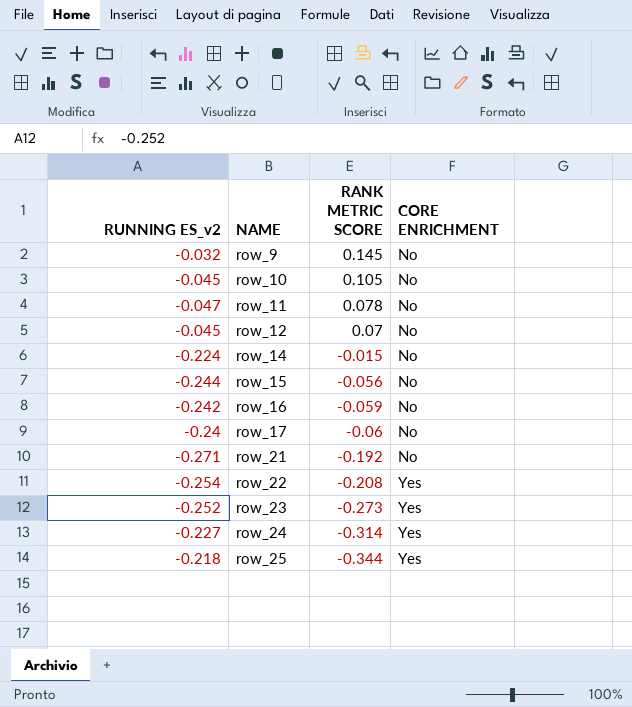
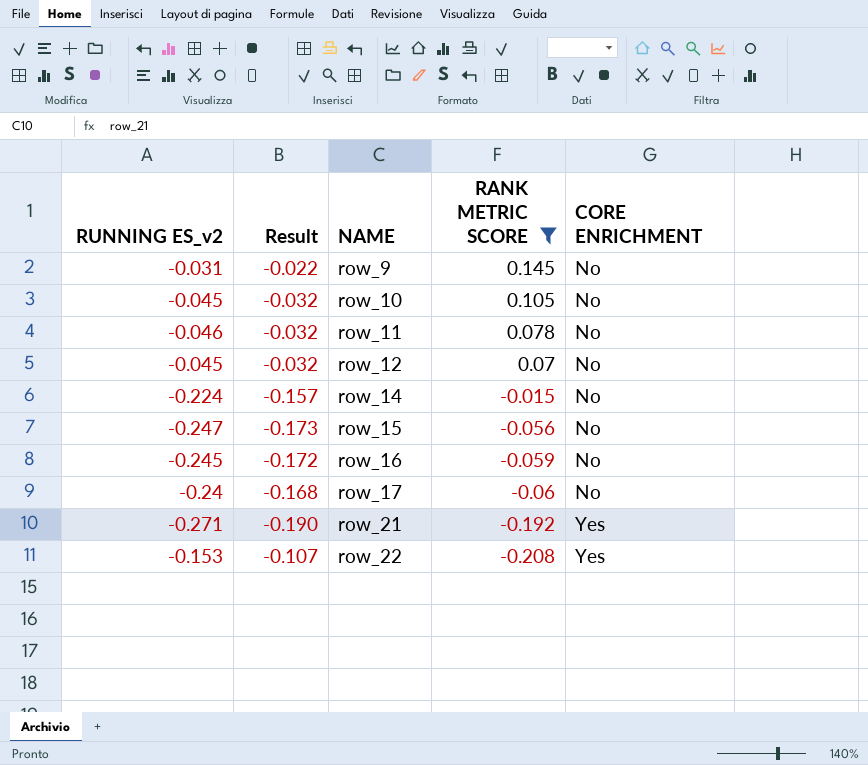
filter: none -> RANK METRIC SCORE >= -0.208
column Result | formula: none -> [RUNNING ES_v2] * 0.7
row_9 | RUNNING ES_v2: -0.032 -> -0.031
row_11 | RUNNING ES_v2: -0.047 -> -0.046
row_15 | RUNNING ES_v2: -0.244 -> -0.247
row_16 | RUNNING ES_v2: -0.242 -> -0.245
row_21 | CORE ENRICHMENT: No -> Yes
row_22 | RUNNING ES_v2: -0.254 -> -0.153

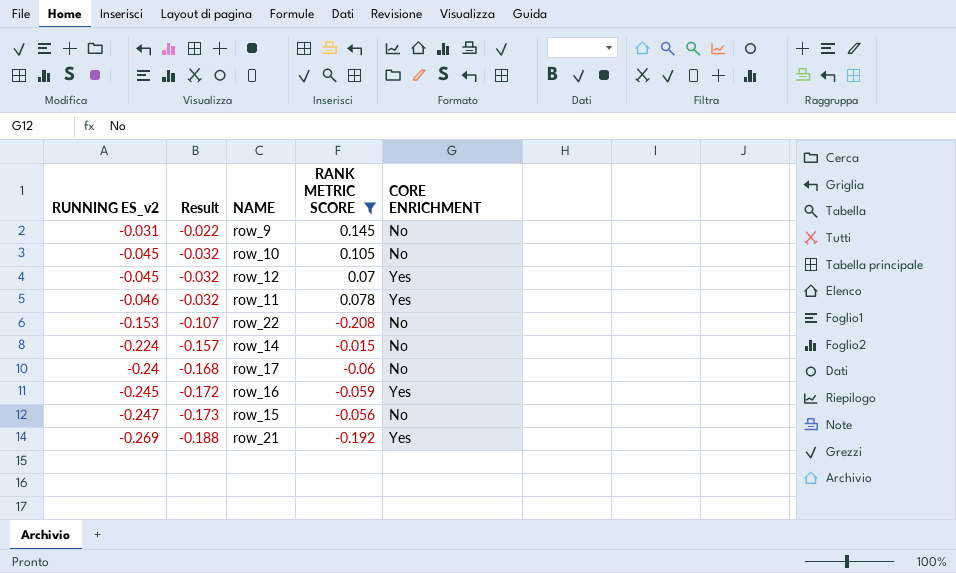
row order: NAME ascending -> RUNNING ES_v2 descending
row_12 | CORE ENRICHMENT: No -> Yes
row_11 | CORE ENRICHMENT: No -> Yes
row_22 | CORE ENRICHMENT: Yes -> No
row_16 | CORE ENRICHMENT: No -> Yes
row_21 | RUNNING ES_v2: -0.271 -> -0.269
row_21 | Result: -0.190 -> -0.188

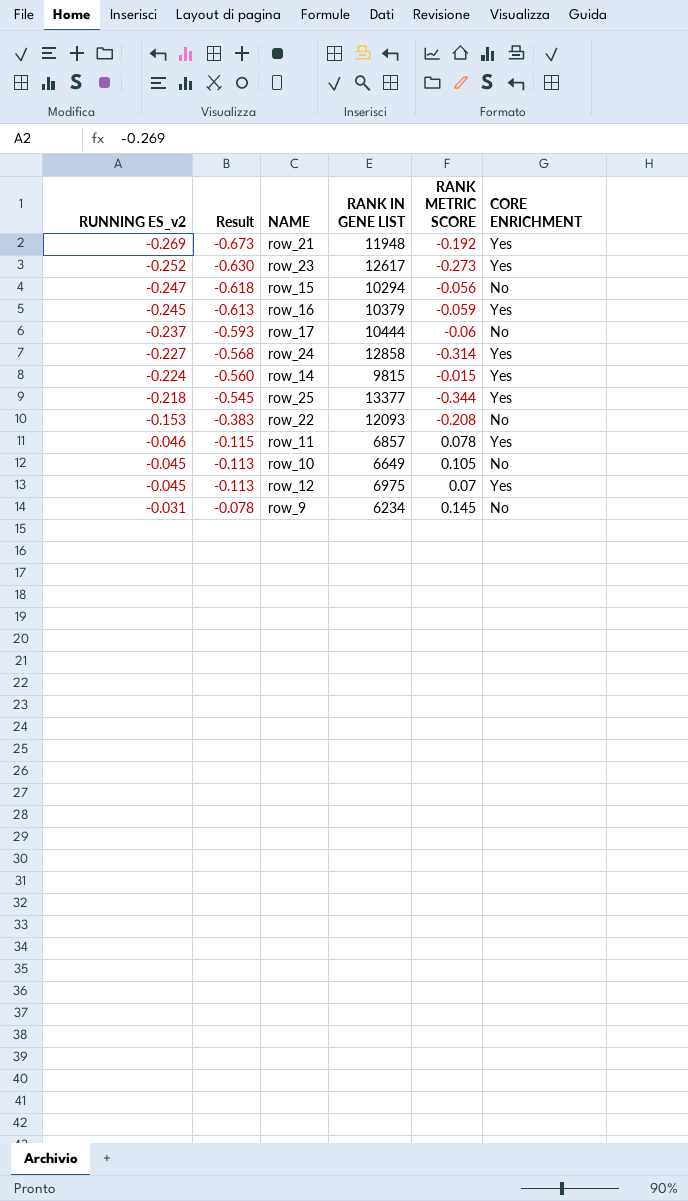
filter: RANK METRIC SCORE >= -0.208 -> none
row order: RUNNING ES_v2 descending -> RUNNING ES_v2 ascending
column Result | formula: [RUNNING ES_v2] * 0.7 -> [RUNNING ES_v2] * 2.5
column RANK IN GENE LIST | position: none -> 4
row_17 | RUNNING ES_v2: -0.24 -> -0.237
row_14 | CORE ENRICHMENT: No -> Yes

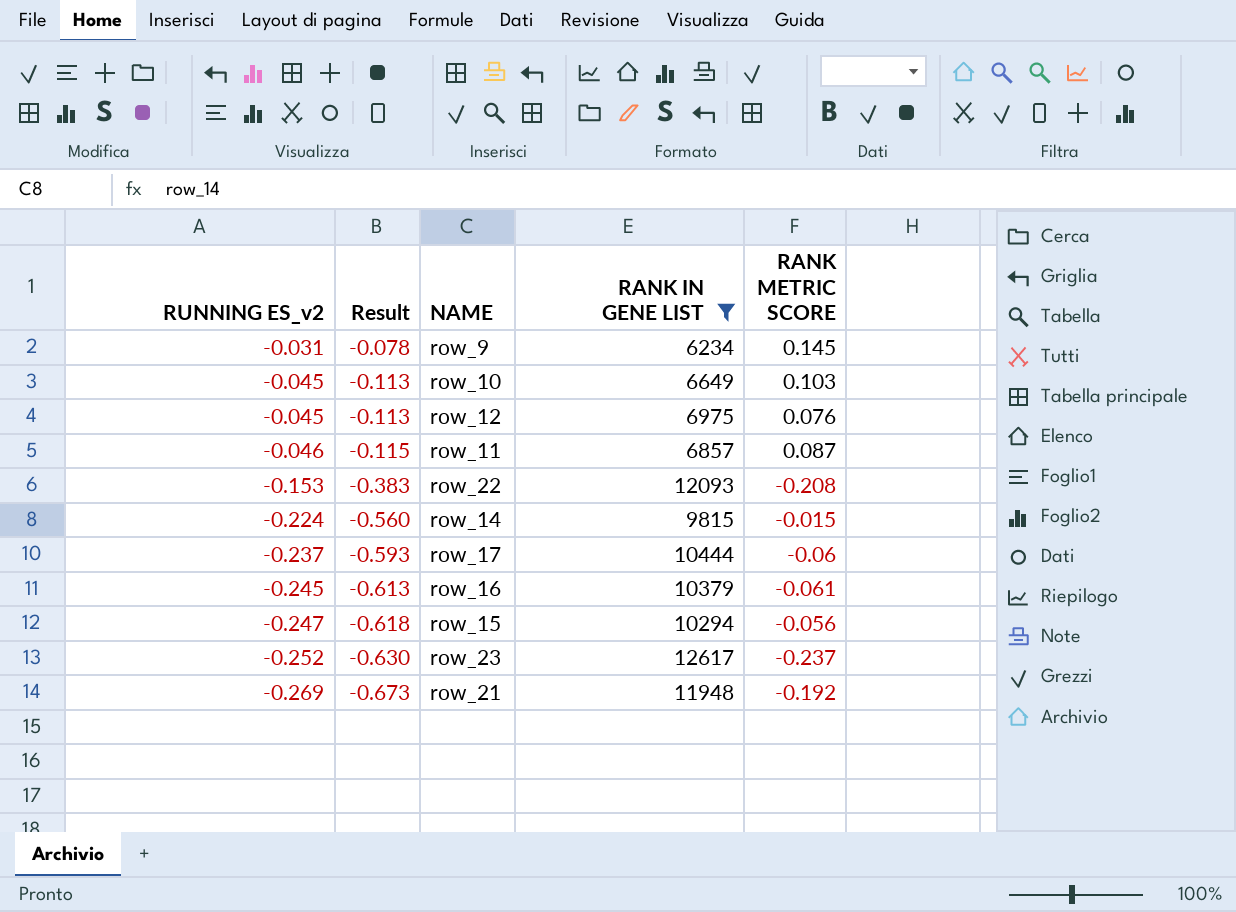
filter: none -> RANK IN GENE LIST <= 12617
row order: RUNNING ES_v2 ascending -> RUNNING ES_v2 descending
column CORE ENRICHMENT | position: 6 -> none
row_10 | RANK METRIC SCORE: 0.105 -> 0.103
row_12 | RANK METRIC SCORE: 0.07 -> 0.076
row_11 | RANK METRIC SCORE: 0.078 -> 0.087
row_16 | RANK METRIC SCORE: -0.059 -> -0.061
row_23 | RANK METRIC SCORE: -0.273 -> -0.237

